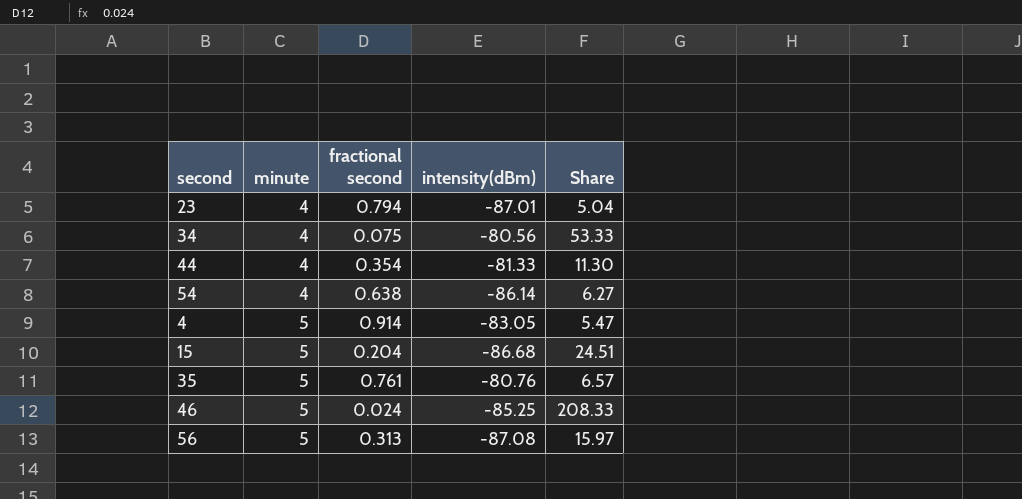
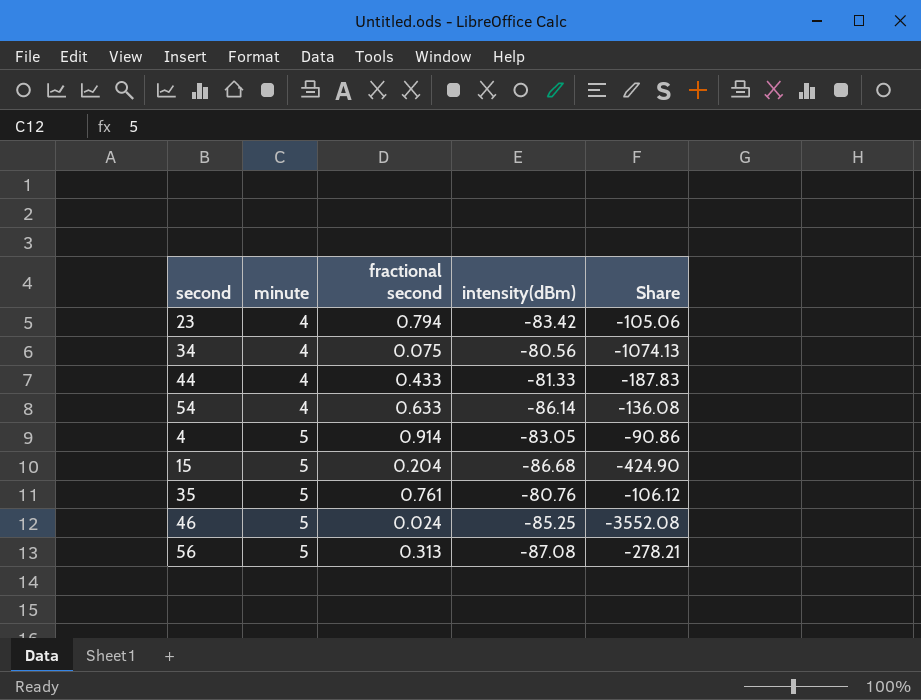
column Share | formula: [minute] / [fractional second] -> [intensity(dBm)] / [fractional second]
23 | intensity(dBm): -87.01 -> -83.42
44 | fractional second: 0.354 -> 0.433
54 | fractional second: 0.638 -> 0.633

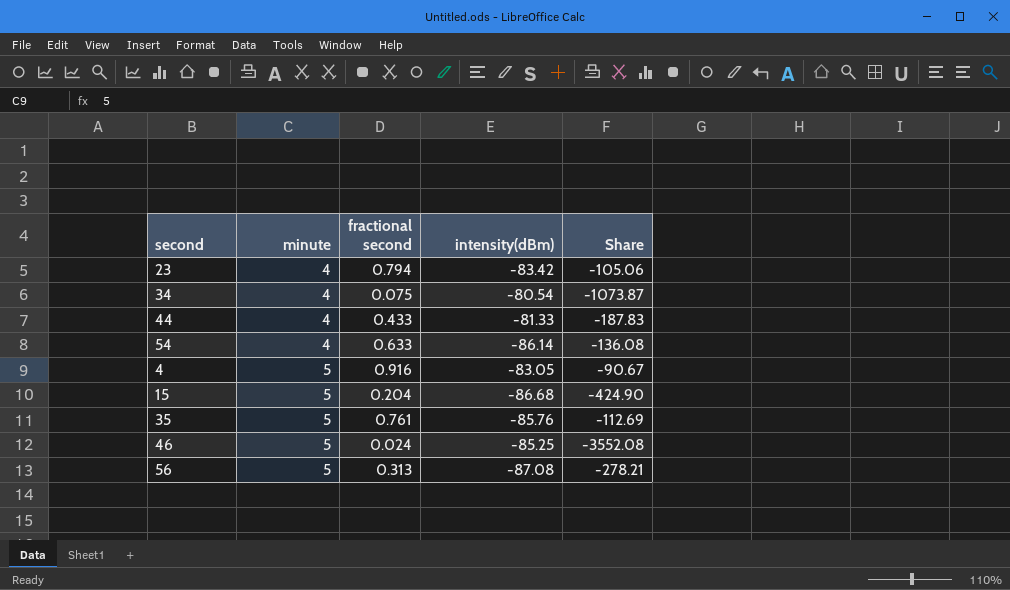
34 | intensity(dBm): -80.56 -> -80.54
34 | Share: -1074.13 -> -1073.87
4 | fractional second: 0.914 -> 0.916
4 | Share: -90.86 -> -90.67
35 | intensity(dBm): -80.76 -> -85.76
35 | Share: -106.12 -> -112.69

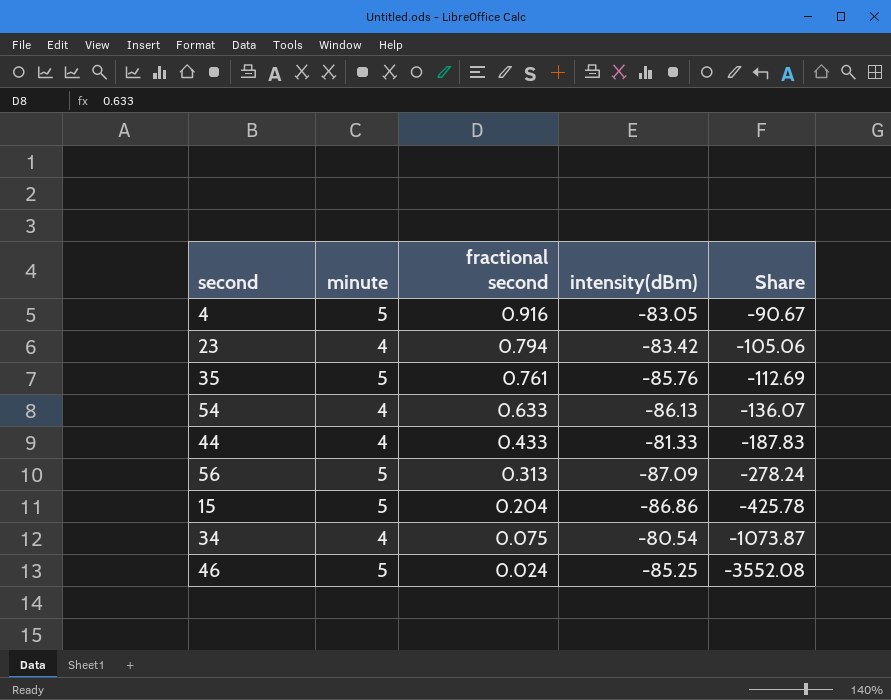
row order: minute ascending -> fractional second descending
54 | intensity(dBm): -86.14 -> -86.13
54 | Share: -136.08 -> -136.07
56 | intensity(dBm): -87.08 -> -87.09
56 | Share: -278.21 -> -278.24
15 | intensity(dBm): -86.68 -> -86.86
15 | Share: -424.90 -> -425.78

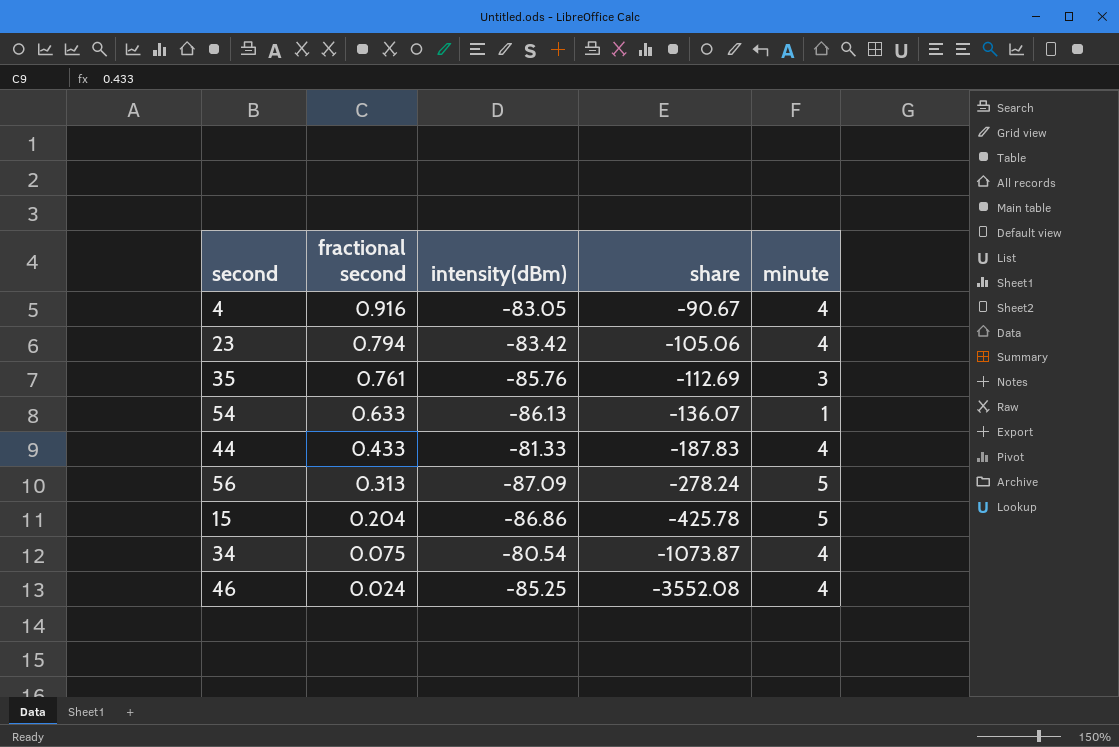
column name: Share -> share
column minute | position: 2 -> 5
4 | minute: 5 -> 4
35 | minute: 5 -> 3
54 | minute: 4 -> 1
46 | minute: 5 -> 4

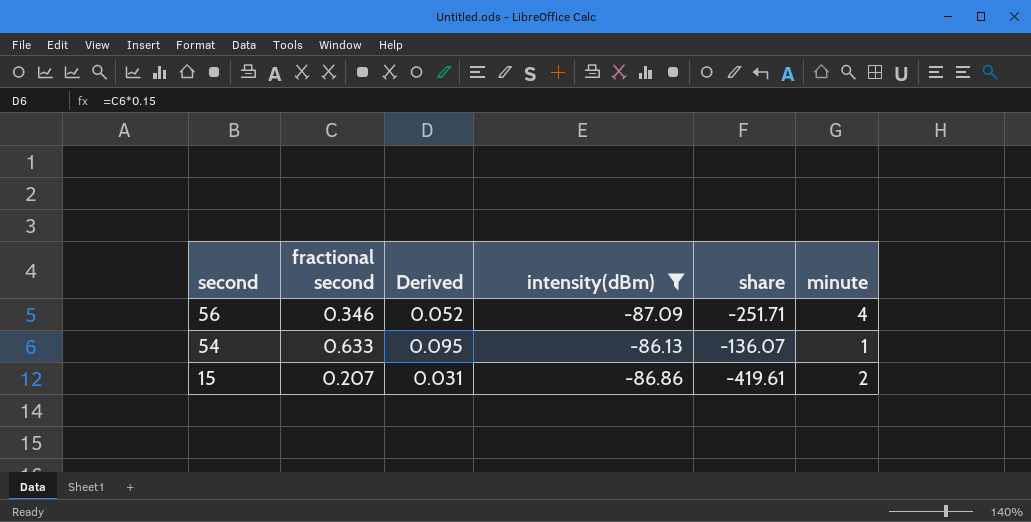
filter: none -> intensity(dBm) <= -86.13
row order: fractional second descending -> second descending
column Derived | formula: none -> [fractional second] * 0.15
56 | fractional second: 0.313 -> 0.346
56 | share: -278.24 -> -251.71
56 | minute: 5 -> 4
15 | fractional second: 0.204 -> 0.207
15 | share: -425.78 -> -419.61
15 | minute: 5 -> 2

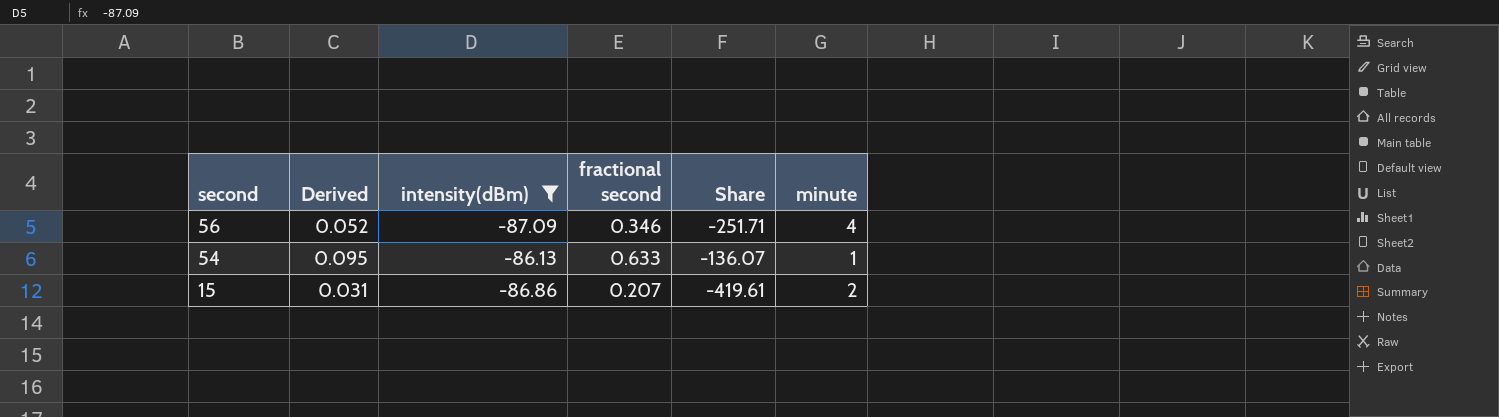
column fractional second | position: 2 -> 4
column name: share -> Share

